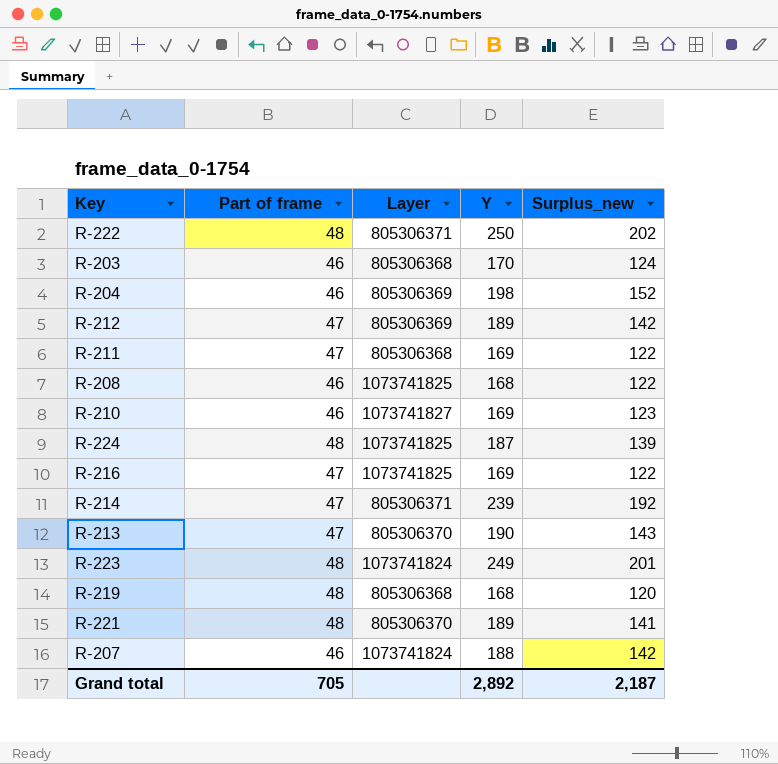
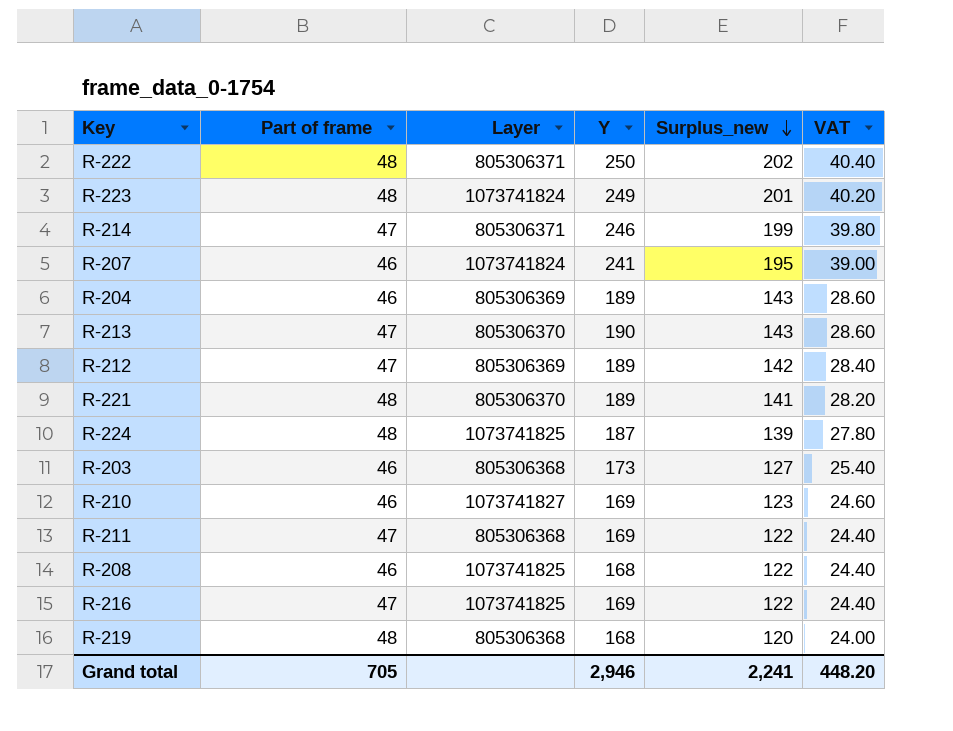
row order: none -> Surplus_new descending
column VAT | formula: none -> [Surplus_new] * 0.2
R-214 | Y: 239 -> 246
R-214 | Surplus_new: 192 -> 199
R-207 | Y: 188 -> 241
R-207 | Surplus_new: 142 -> 195
R-204 | Y: 198 -> 189
R-204 | Surplus_new: 152 -> 143
R-203 | Y: 170 -> 173
R-203 | Surplus_new: 124 -> 127
Grand total | Y: 2,892 -> 2,946
Grand total | Surplus_new: 2,187 -> 2,241

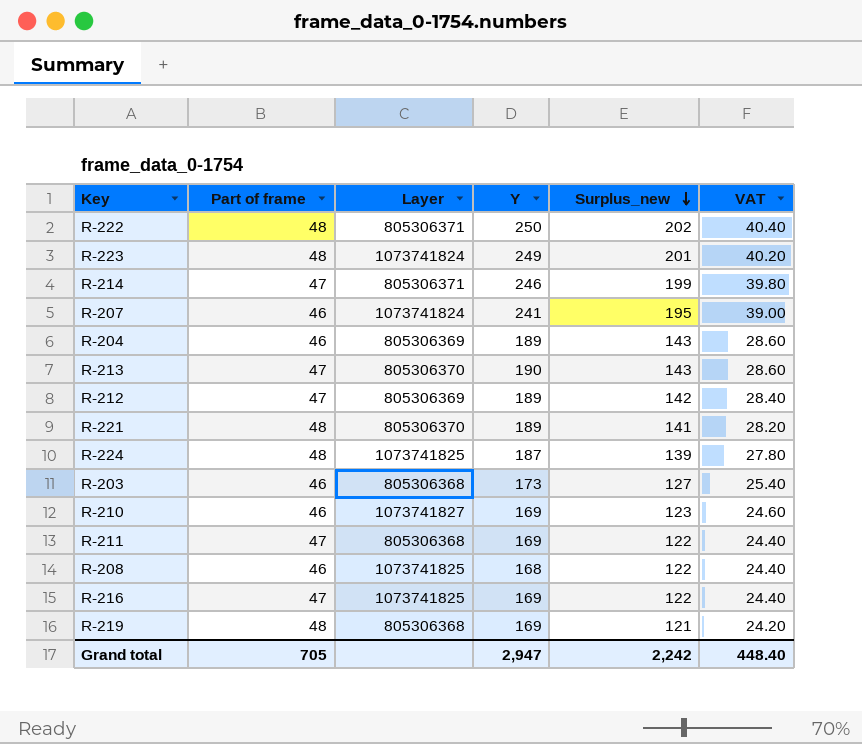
R-219 | Y: 168 -> 169
R-219 | Surplus_new: 120 -> 121
R-219 | VAT: 24.00 -> 24.20
Grand total | Y: 2,946 -> 2,947
Grand total | Surplus_new: 2,241 -> 2,242
Grand total | VAT: 448.20 -> 448.40

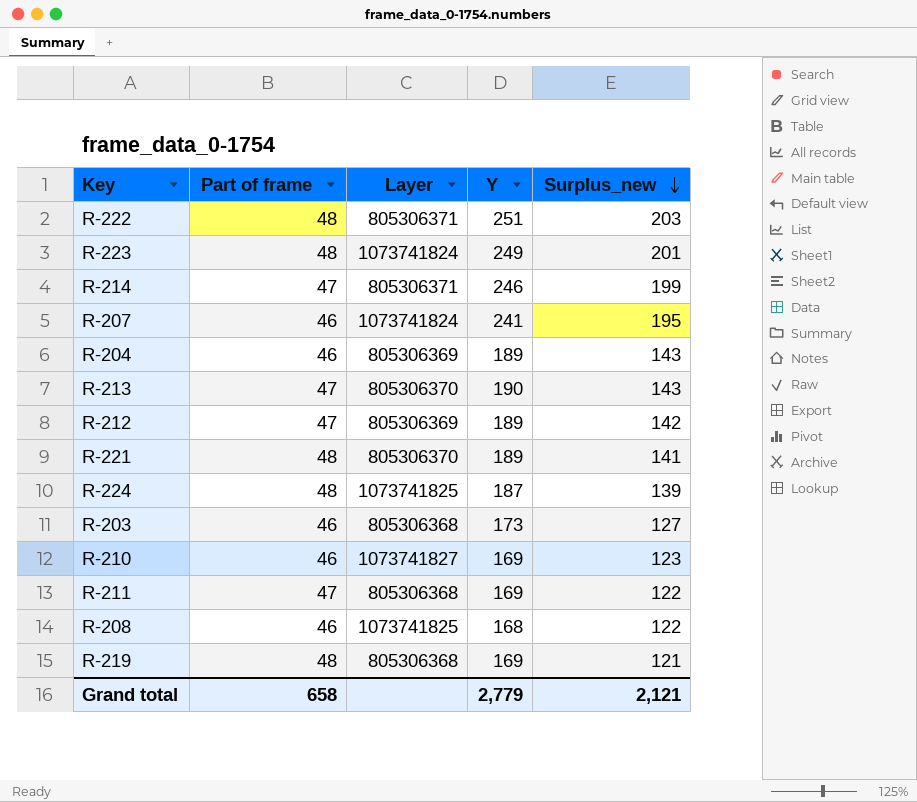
column VAT | formula: [Surplus_new] * 0.2 -> none
row R-216: 47 | 1073741825 | 169 | 122 | 24.40 -> none
R-222 | Y: 250 -> 251
R-222 | Surplus_new: 202 -> 203
Grand total | Part of frame: 705 -> 658
Grand total | Y: 2,947 -> 2,779
Grand total | Surplus_new: 2,242 -> 2,121

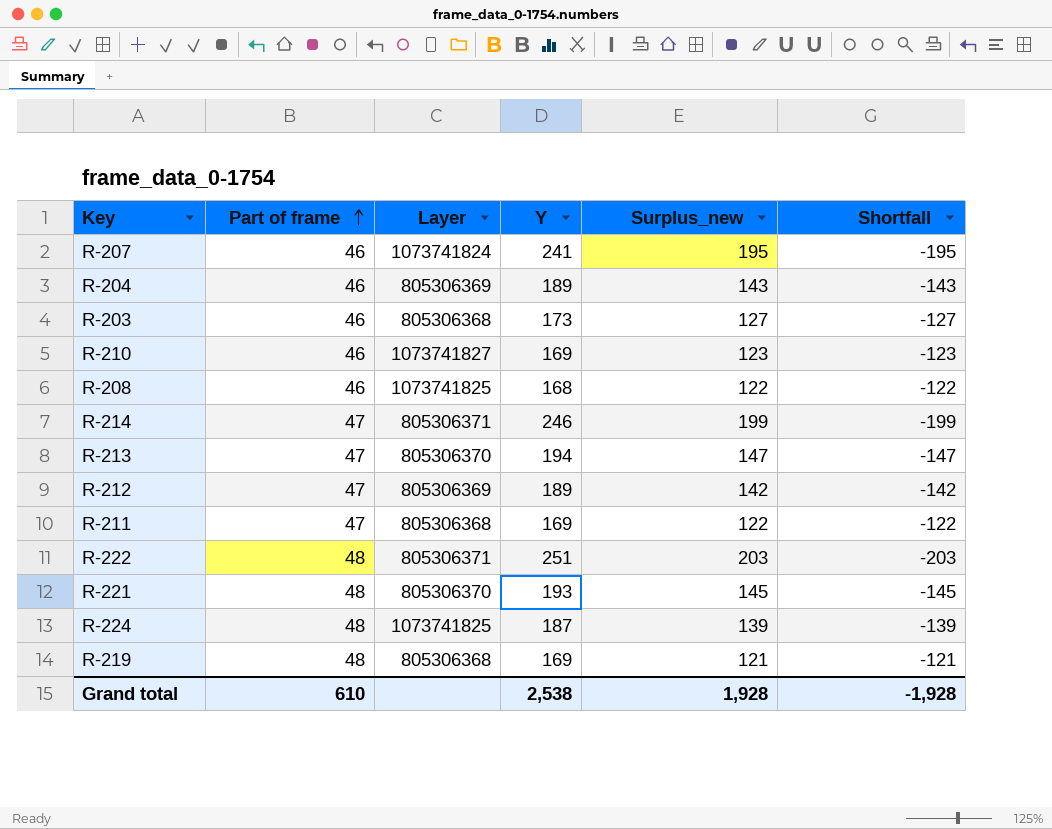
row order: Surplus_new descending -> Part of frame ascending
column Shortfall | formula: none -> [Part of frame] - [Y]
row R-223: 48 | 1073741824 | 249 | 201 -> none
R-213 | Y: 190 -> 194
R-213 | Surplus_new: 143 -> 147
R-221 | Y: 189 -> 193
R-221 | Surplus_new: 141 -> 145
Grand total | Part of frame: 658 -> 610
Grand total | Y: 2,779 -> 2,538
Grand total | Surplus_new: 2,121 -> 1,928

